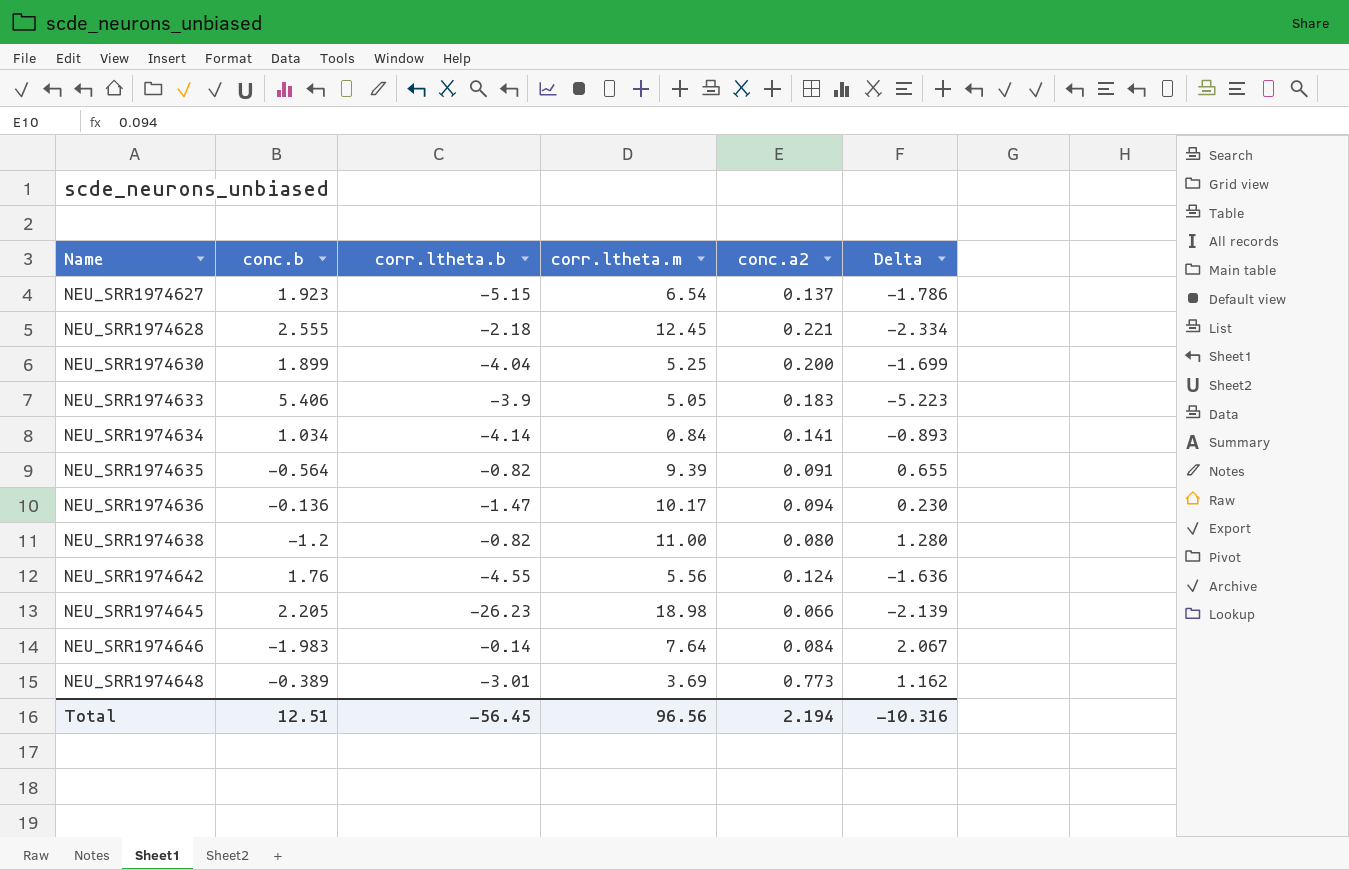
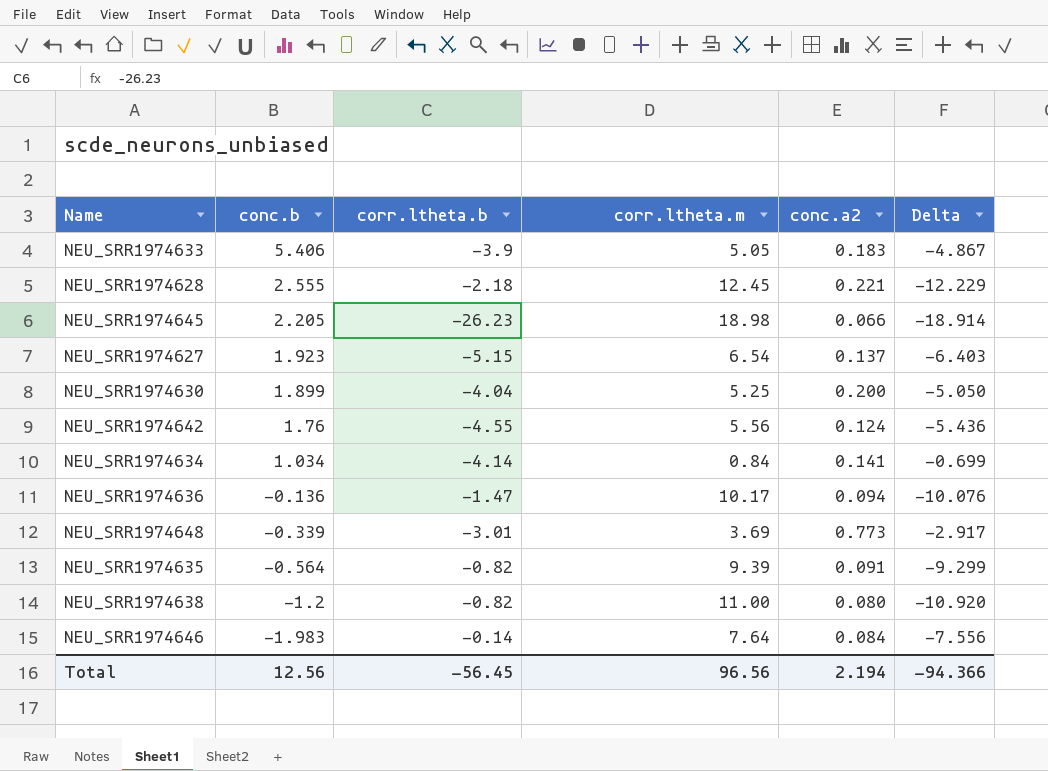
row order: Name ascending -> conc.b descending
column Delta | formula: [conc.a2] - [conc.b] -> [conc.a2] - [corr.ltheta.m]
NEU_SRR1974648 | conc.b: -0.389 -> -0.339
Total | conc.b: 12.51 -> 12.56
Total | Delta: -10.316 -> -94.366

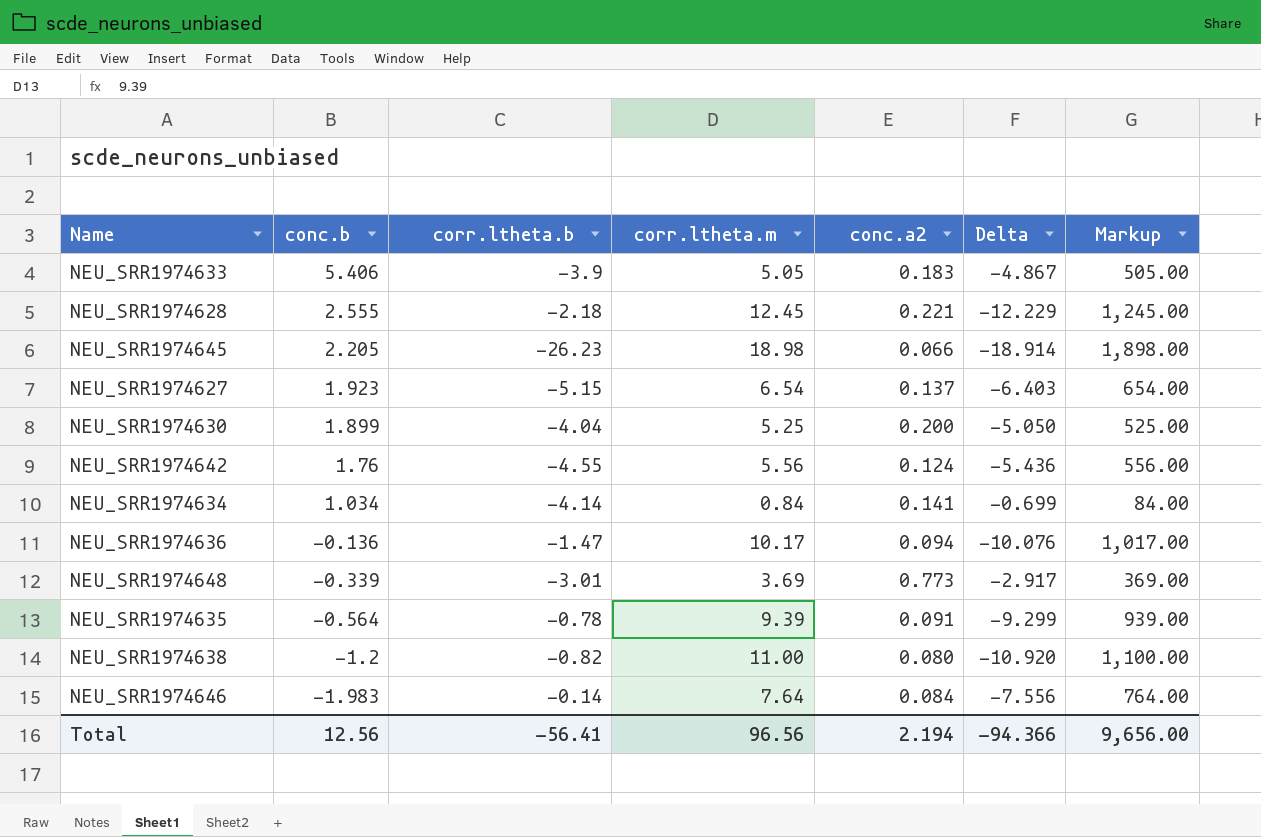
column Markup | formula: none -> [corr.ltheta.m] * 100
NEU_SRR1974635 | corr.ltheta.b: -0.82 -> -0.78
Total | corr.ltheta.b: -56.45 -> -56.41

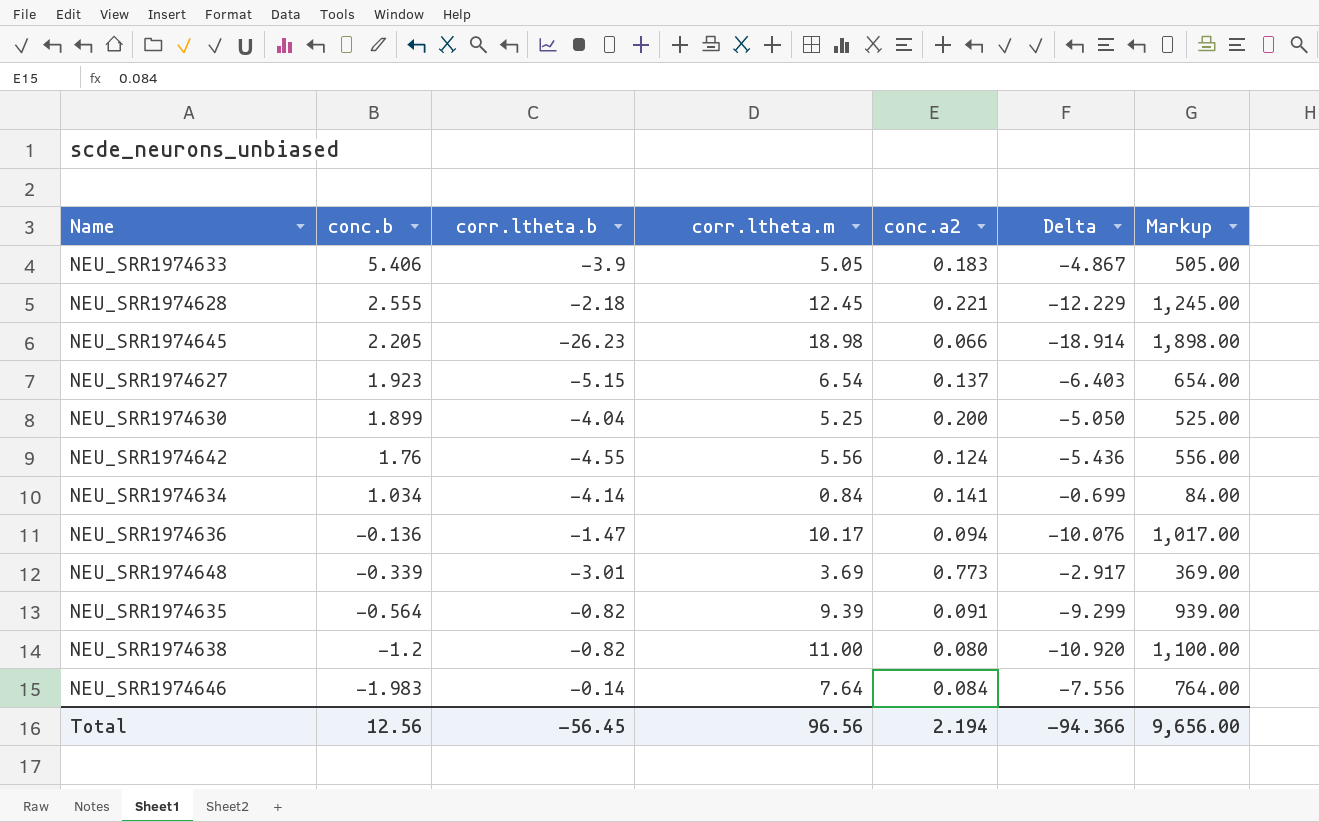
NEU_SRR1974635 | corr.ltheta.b: -0.78 -> -0.82
Total | corr.ltheta.b: -56.41 -> -56.45

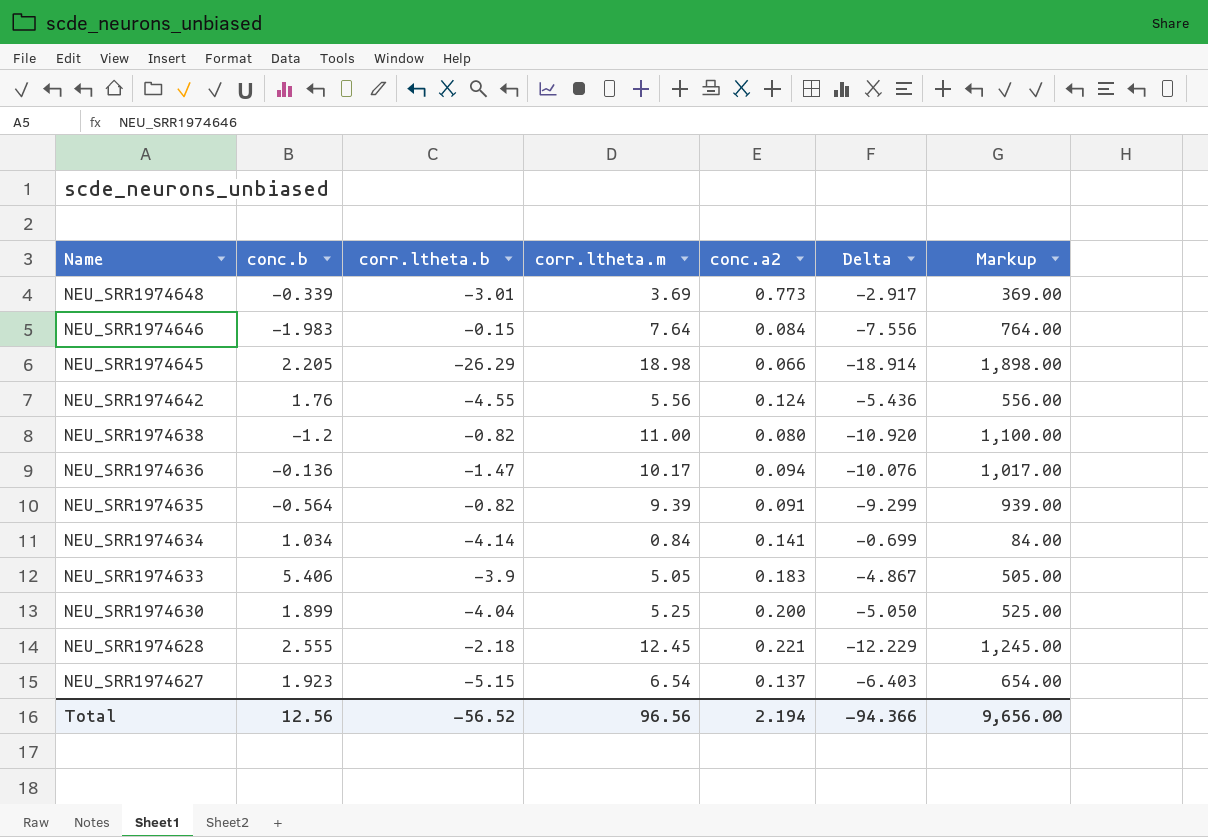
row order: conc.b descending -> Name descending
NEU_SRR1974646 | corr.ltheta.b: -0.14 -> -0.15
NEU_SRR1974645 | corr.ltheta.b: -26.23 -> -26.29
Total | corr.ltheta.b: -56.45 -> -56.52

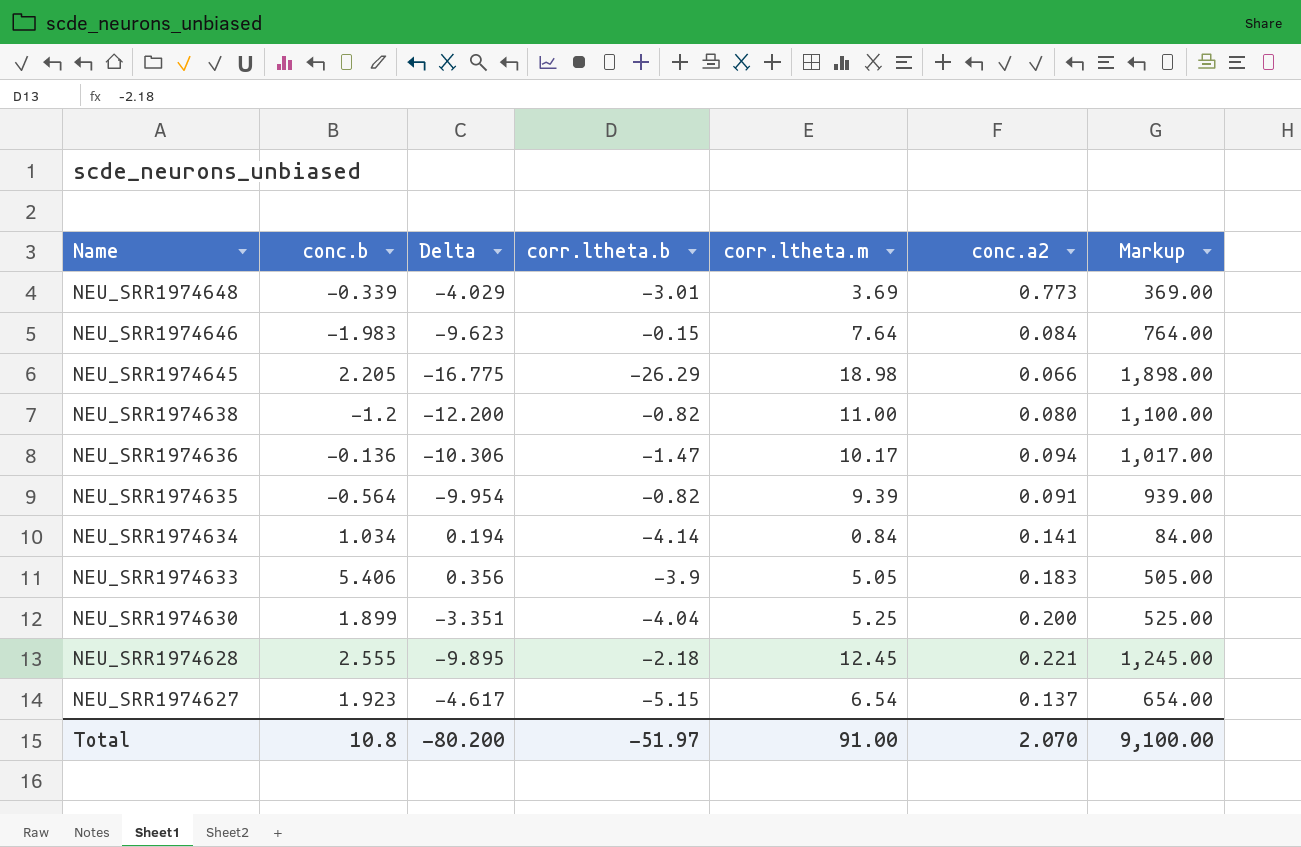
column Delta | formula: [conc.a2] - [corr.ltheta.m] -> [conc.b] - [corr.ltheta.m]
column Delta | position: 6 -> 3
row NEU_SRR1974642: 1.76 | -4.55 | 5.56 | 0.124 | -5.436 | 556.00 -> none
Total | conc.b: 12.56 -> 10.8
Total | Delta: -94.366 -> -80.200
Total | corr.ltheta.b: -56.52 -> -51.97
Total | corr.ltheta.m: 96.56 -> 91.00
Total | conc.a2: 2.194 -> 2.070
Total | Markup: 9,656.00 -> 9,100.00

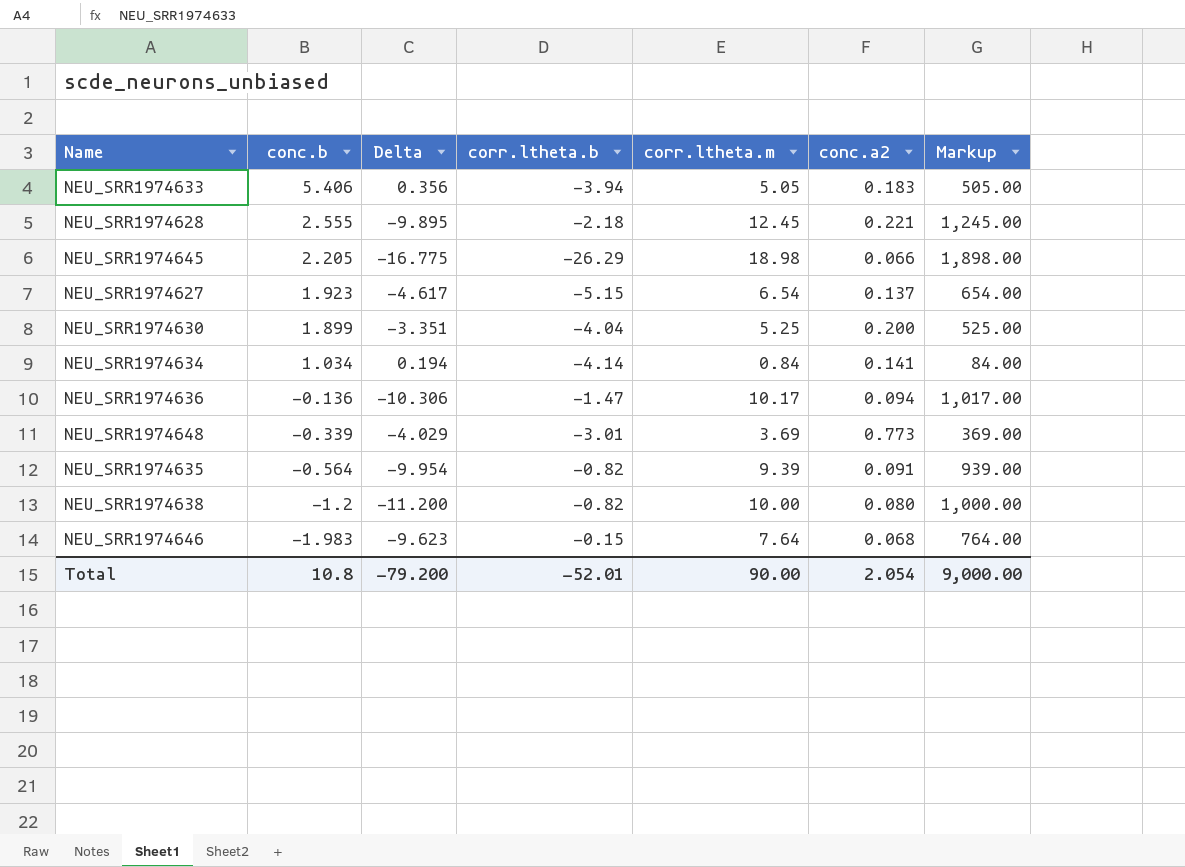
row order: Name descending -> conc.b descending
NEU_SRR1974633 | corr.ltheta.b: -3.9 -> -3.94
NEU_SRR1974638 | Delta: -12.200 -> -11.200
NEU_SRR1974638 | corr.ltheta.m: 11.00 -> 10.00
NEU_SRR1974638 | Markup: 1,100.00 -> 1,000.00
NEU_SRR1974646 | conc.a2: 0.084 -> 0.068
Total | Delta: -80.200 -> -79.200
Total | corr.ltheta.b: -51.97 -> -52.01
Total | corr.ltheta.m: 91.00 -> 90.00
Total | conc.a2: 2.070 -> 2.054
Total | Markup: 9,100.00 -> 9,000.00

